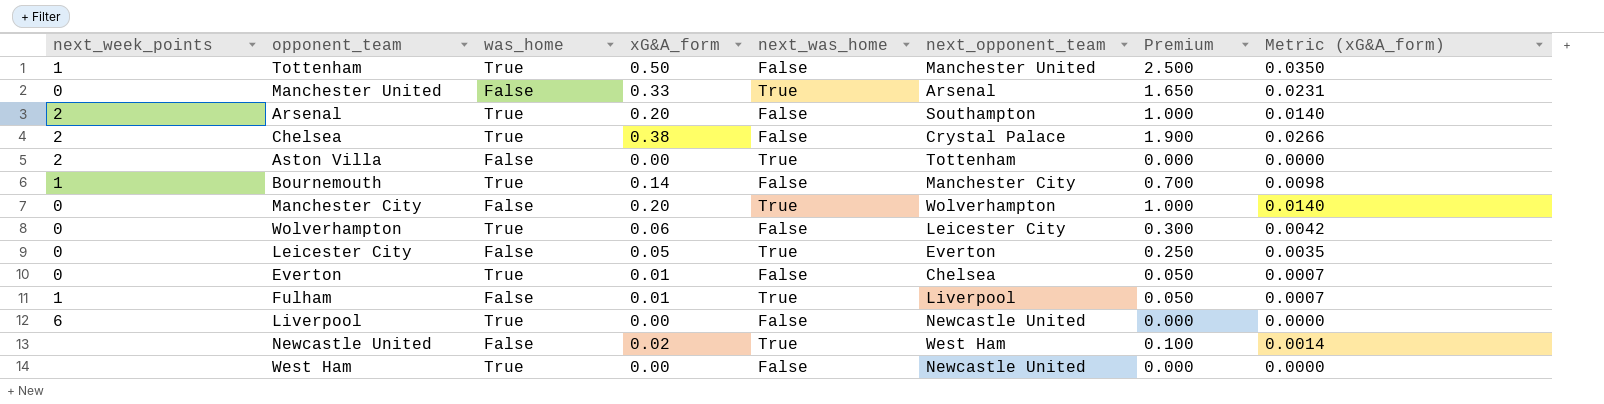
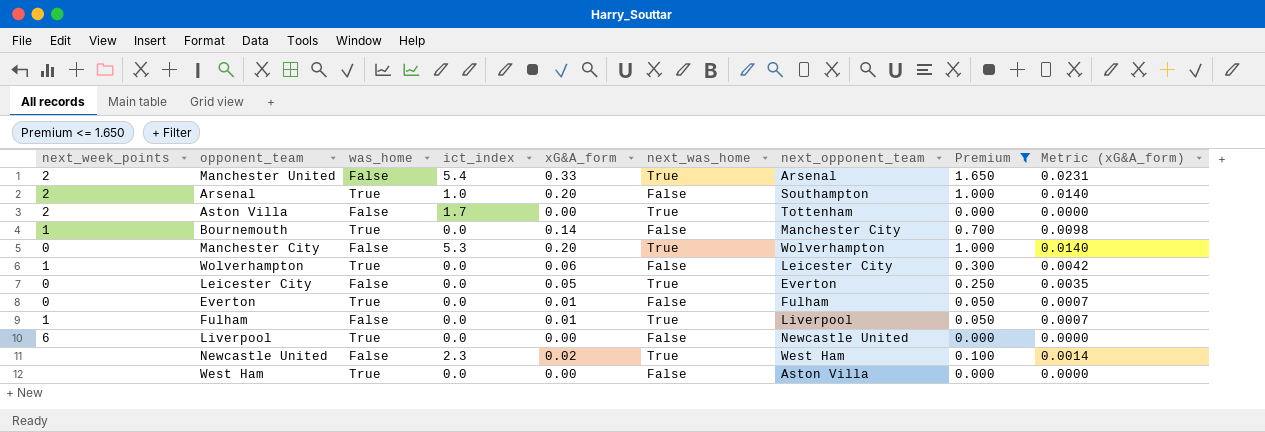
filter: none -> Premium <= 1.650
column ict_index | position: none -> 4
Manchester United | next_week_points: 0 -> 2
Wolverhampton | next_week_points: 0 -> 1
Everton | next_opponent_team: Chelsea -> Fulham
West Ham | next_opponent_team: Newcastle United -> Aston Villa

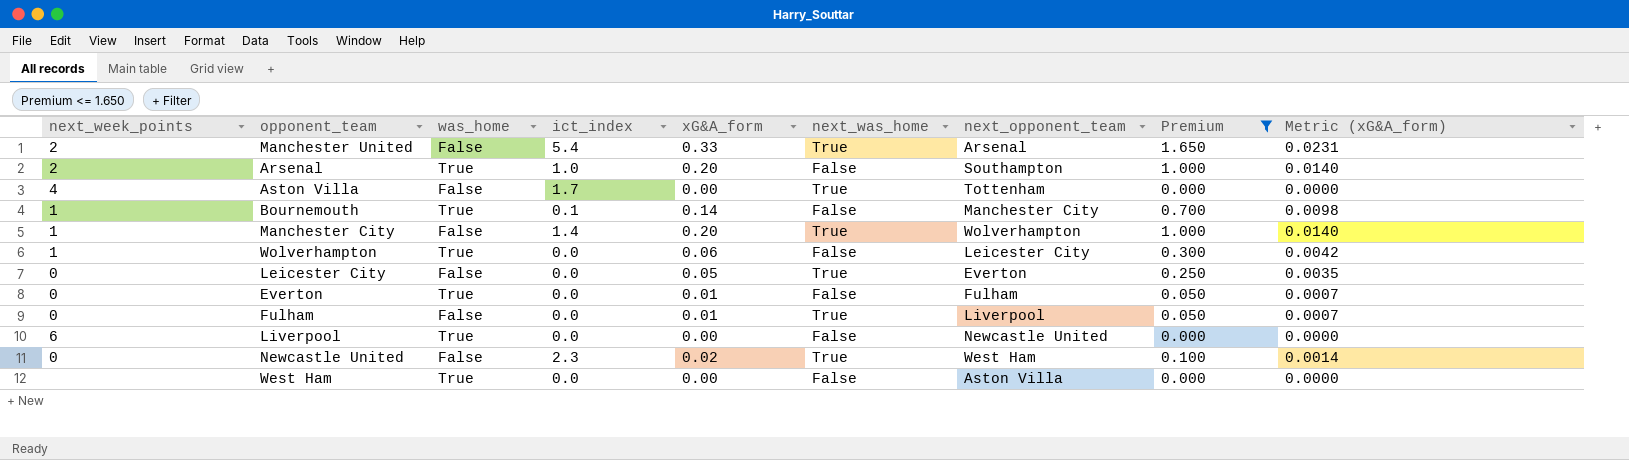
Aston Villa | next_week_points: 2 -> 4
Bournemouth | ict_index: 0.0 -> 0.1
Manchester City | next_week_points: 0 -> 1
Manchester City | ict_index: 5.3 -> 1.4
Fulham | next_week_points: 1 -> 0
Newcastle United | next_week_points: none -> 0

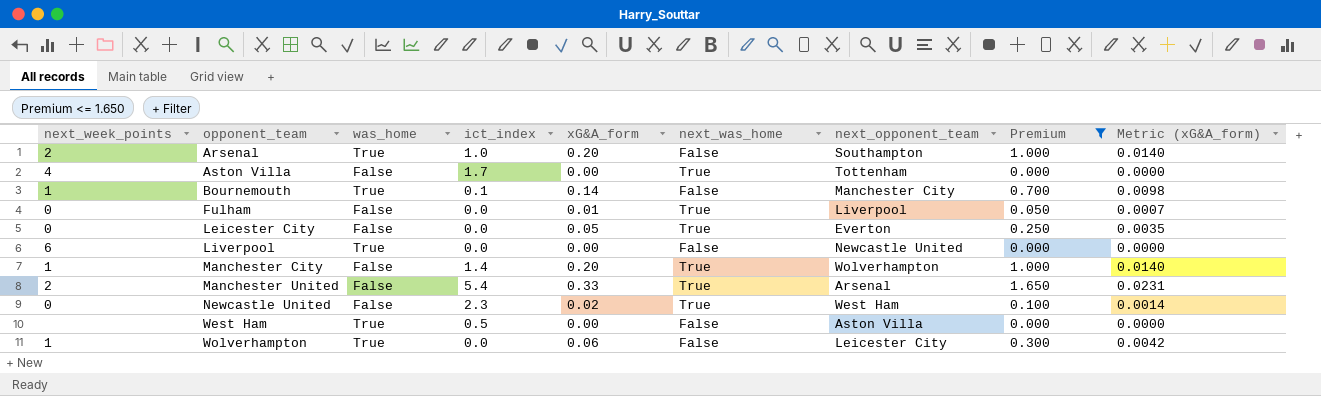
row order: none -> opponent_team ascending
row Everton: 0 | True | 0.0 | 0.01 | False | Fulham | 0.050 | 0.0007 -> none
West Ham | ict_index: 0.0 -> 0.5

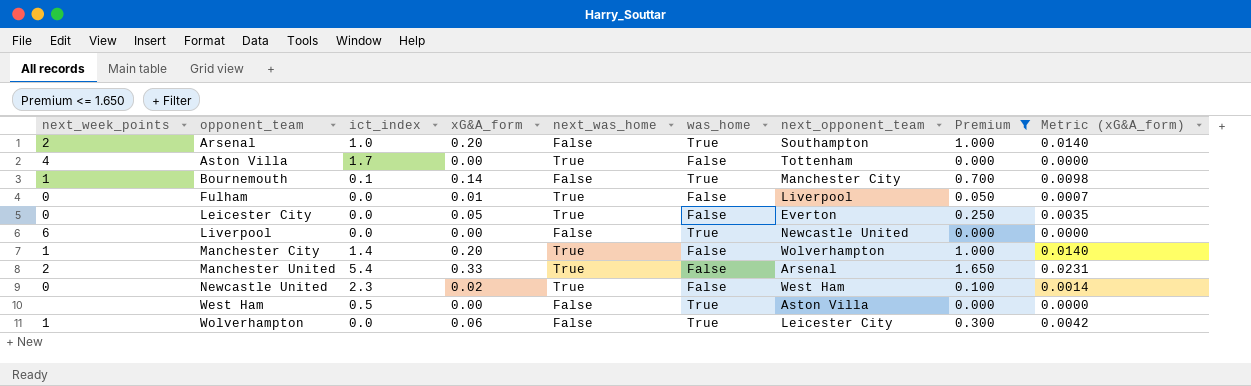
column was_home | position: 3 -> 6

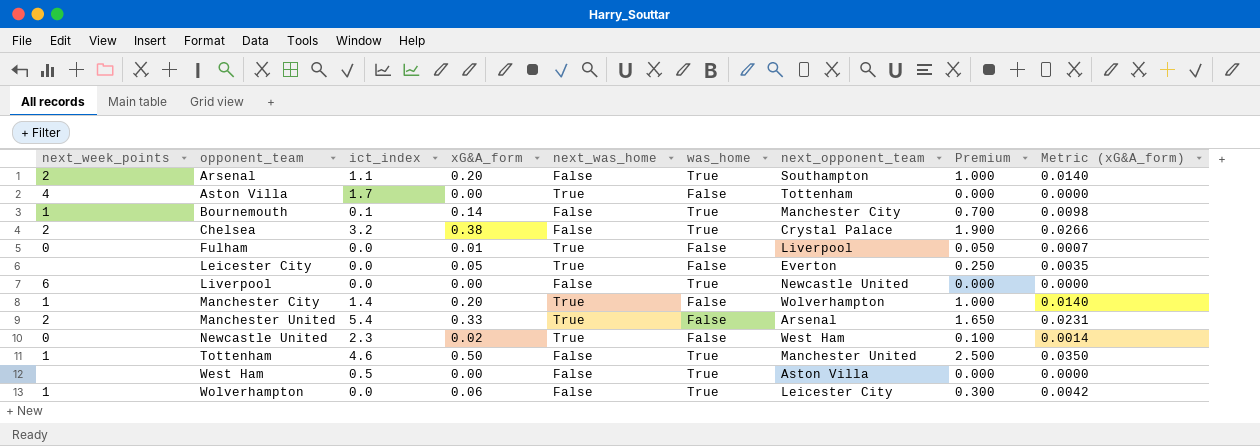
filter: Premium <= 1.650 -> none
Arsenal | ict_index: 1.0 -> 1.1
Leicester City | next_week_points: 0 -> none

